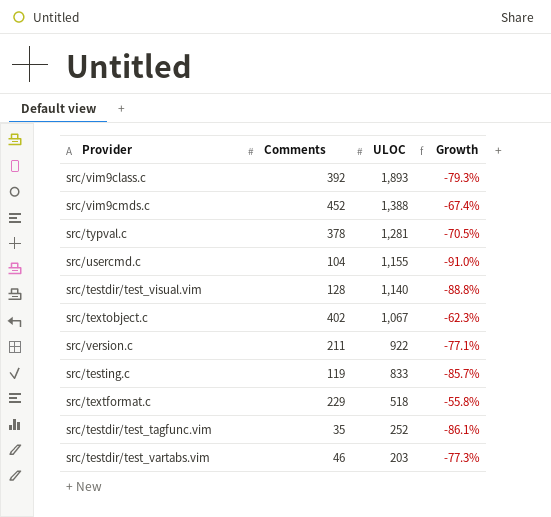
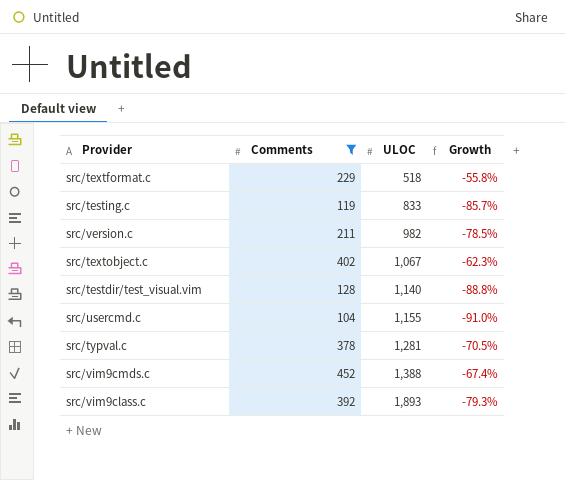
filter: none -> Comments >= 104
row order: ULOC descending -> ULOC ascending
src/version.c | ULOC: 922 -> 982
src/version.c | Growth: -77.1% -> -78.5%

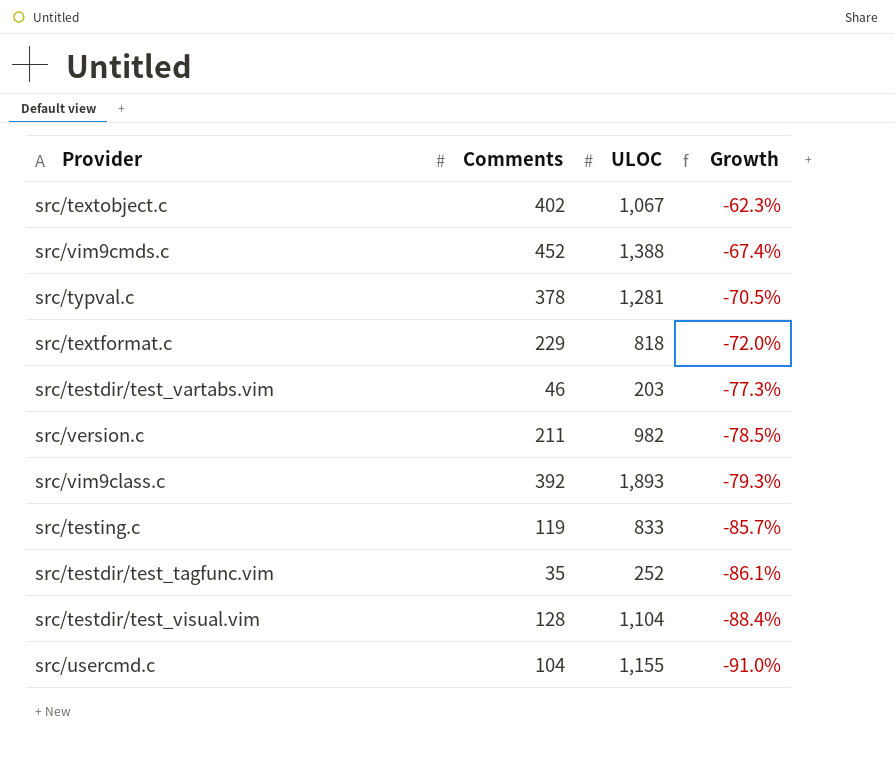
filter: Comments >= 104 -> none
row order: ULOC ascending -> Growth descending
src/textformat.c | ULOC: 518 -> 818
src/textformat.c | Growth: -55.8% -> -72.0%
src/testdir/test_visual.vim | ULOC: 1,140 -> 1,104
src/testdir/test_visual.vim | Growth: -88.8% -> -88.4%

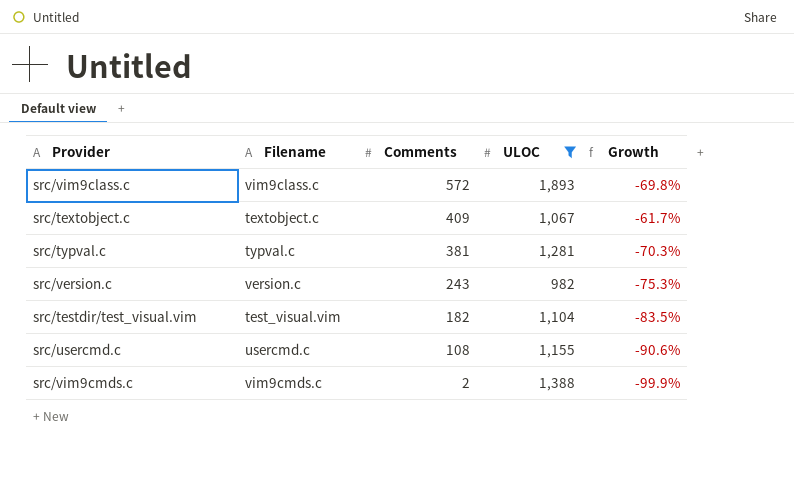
filter: none -> ULOC >= 982
row order: Growth descending -> Comments descending
column Filename | position: none -> 2
src/vim9class.c | Comments: 392 -> 572
src/vim9class.c | Growth: -79.3% -> -69.8%
src/textobject.c | Comments: 402 -> 409
src/textobject.c | Growth: -62.3% -> -61.7%
src/typval.c | Comments: 378 -> 381
src/typval.c | Growth: -70.5% -> -70.3%
src/version.c | Comments: 211 -> 243
src/version.c | Growth: -78.5% -> -75.3%
src/testdir/test_visual.vim | Comments: 128 -> 182
src/testdir/test_visual.vim | Growth: -88.4% -> -83.5%
src/usercmd.c | Comments: 104 -> 108
src/usercmd.c | Growth: -91.0% -> -90.6%
src/vim9cmds.c | Comments: 452 -> 2
src/vim9cmds.c | Growth: -67.4% -> -99.9%

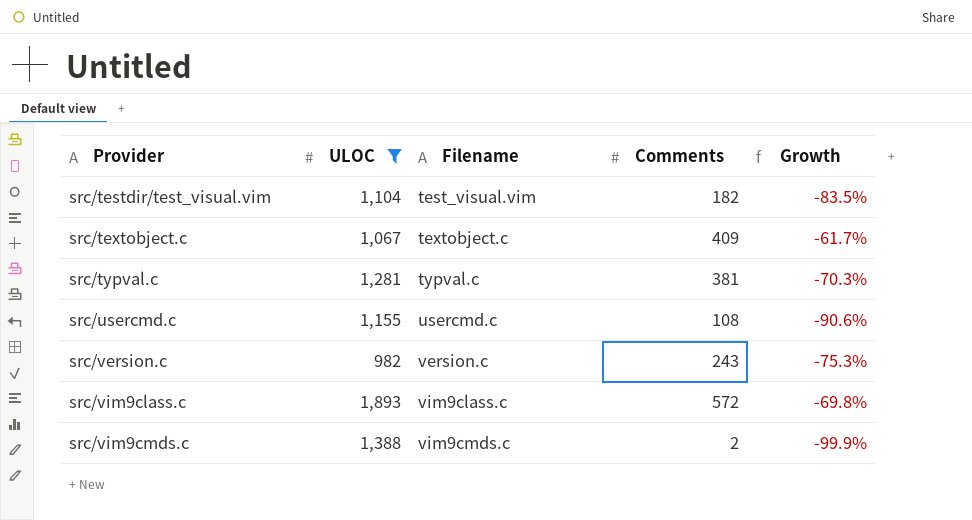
row order: Comments descending -> Provider ascending
column ULOC | position: 4 -> 2

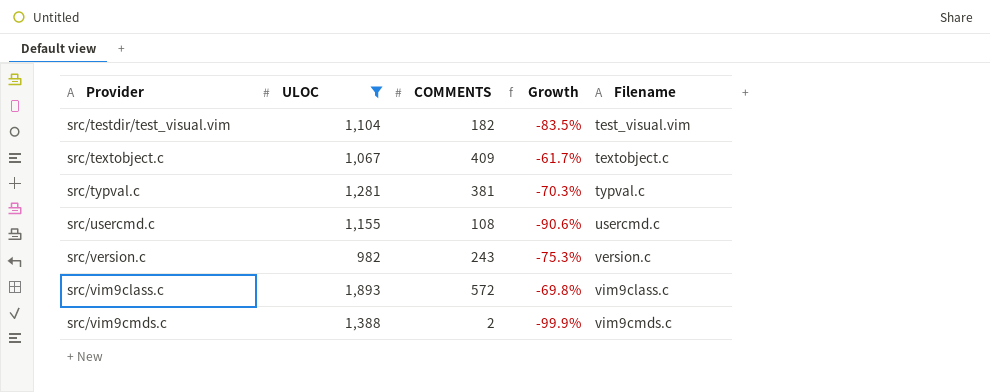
column name: Comments -> COMMENTS
column Filename | position: 3 -> 5

